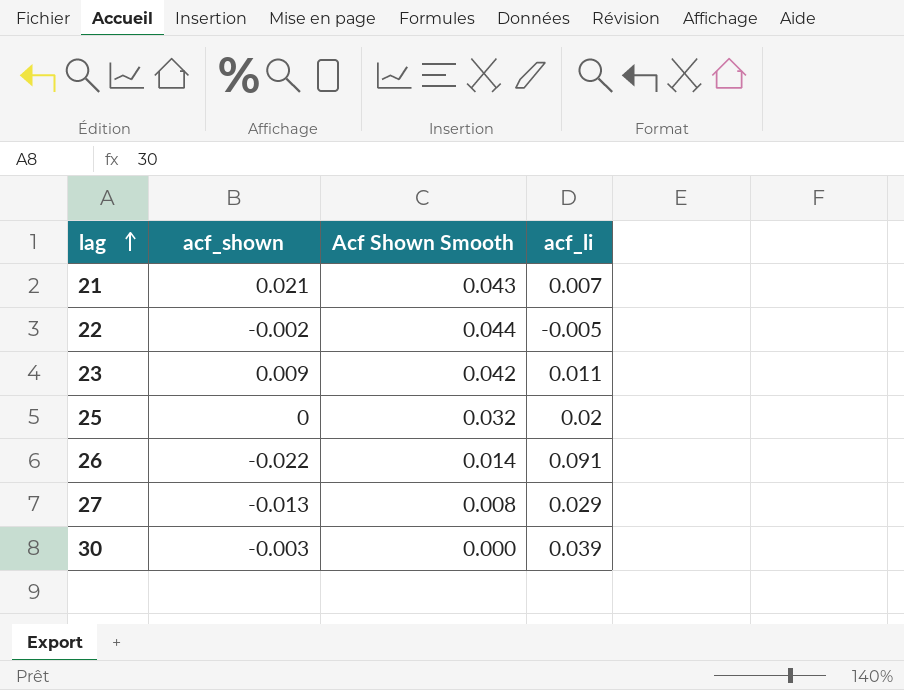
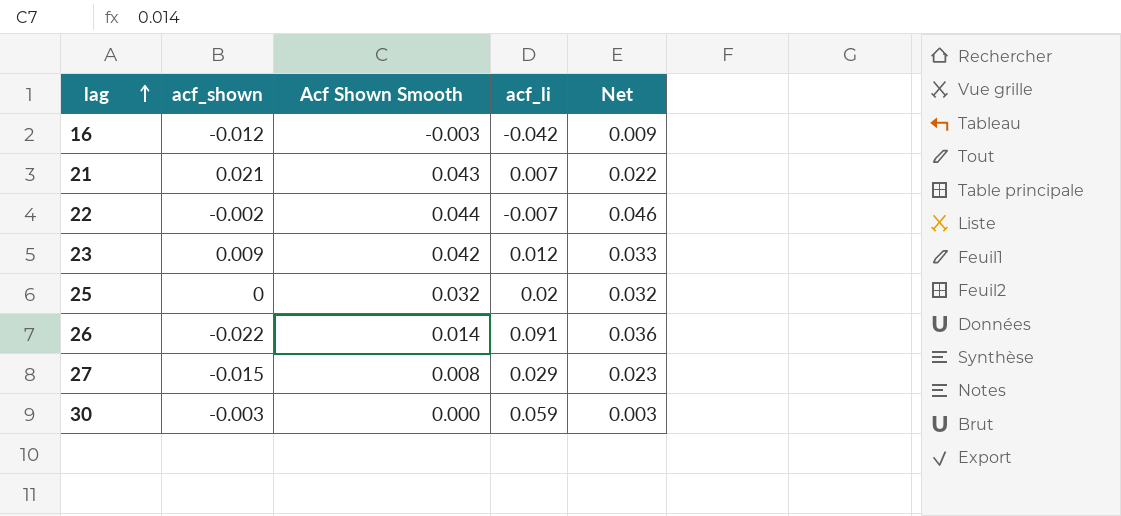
column Net | formula: none -> [Acf Shown Smooth] - [acf_shown]
row 16: none -> -0.012 | -0.003 | -0.042 | 0.009
22 | acf_li: -0.005 -> -0.007
23 | acf_li: 0.011 -> 0.012
27 | acf_shown: -0.013 -> -0.015
30 | acf_li: 0.039 -> 0.059

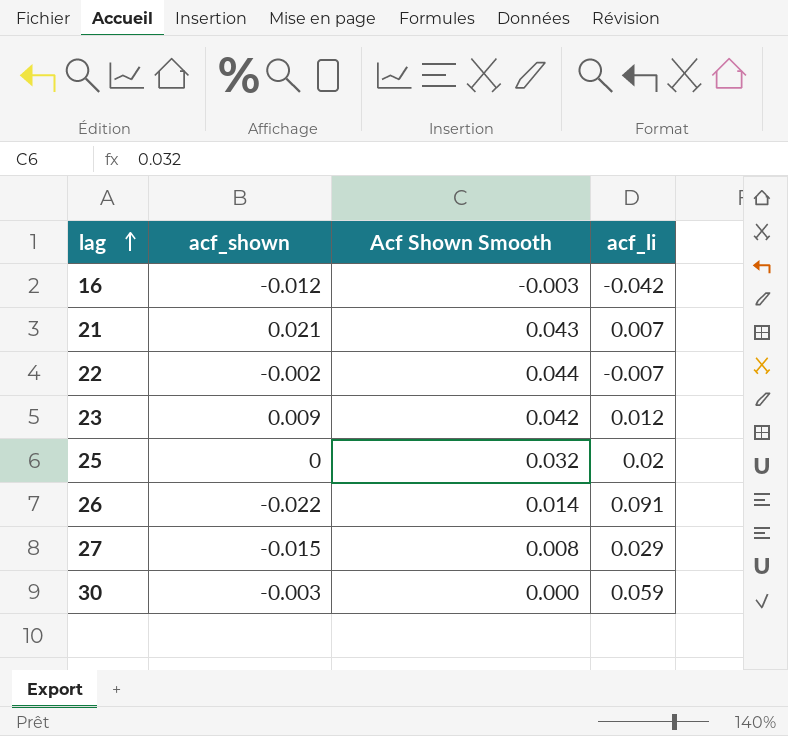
column Net | formula: [Acf Shown Smooth] - [acf_shown] -> none

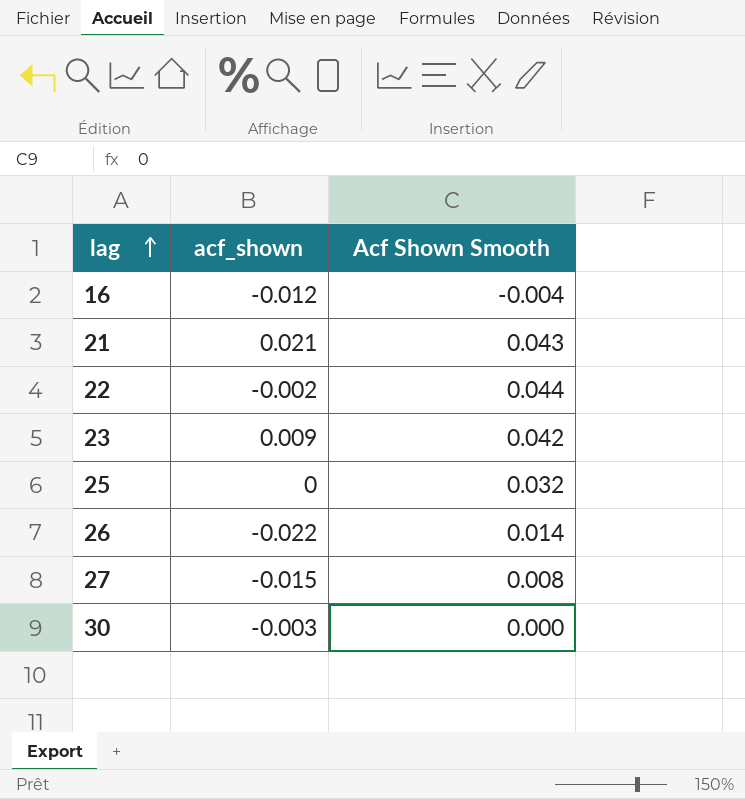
column acf_li | position: 4 -> none
16 | Acf Shown Smooth: -0.003 -> -0.004

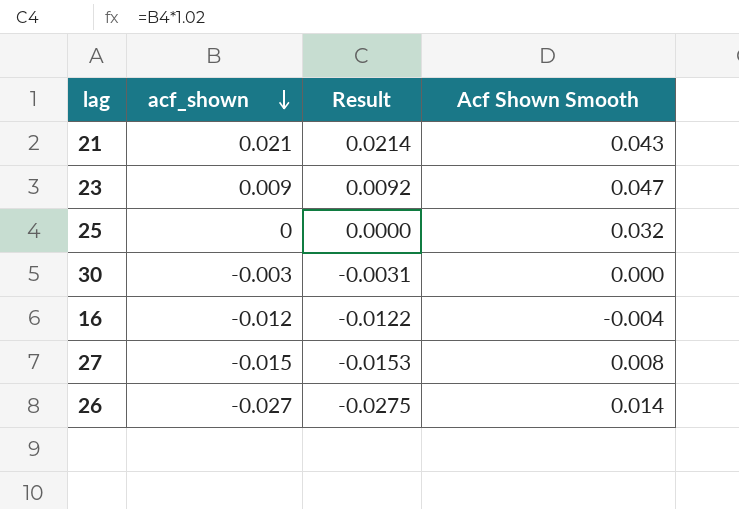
row order: lag ascending -> acf_shown descending
column Result | formula: none -> [acf_shown] * 1.02
row 22: -0.002 | 0.044 -> none
23 | Acf Shown Smooth: 0.042 -> 0.047
26 | acf_shown: -0.022 -> -0.027

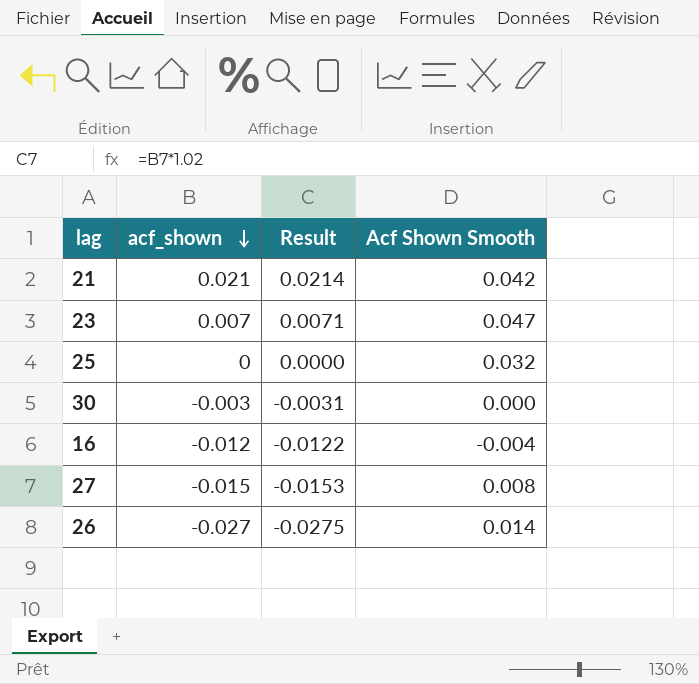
21 | Acf Shown Smooth: 0.043 -> 0.042
23 | acf_shown: 0.009 -> 0.007
23 | Result: 0.0092 -> 0.0071

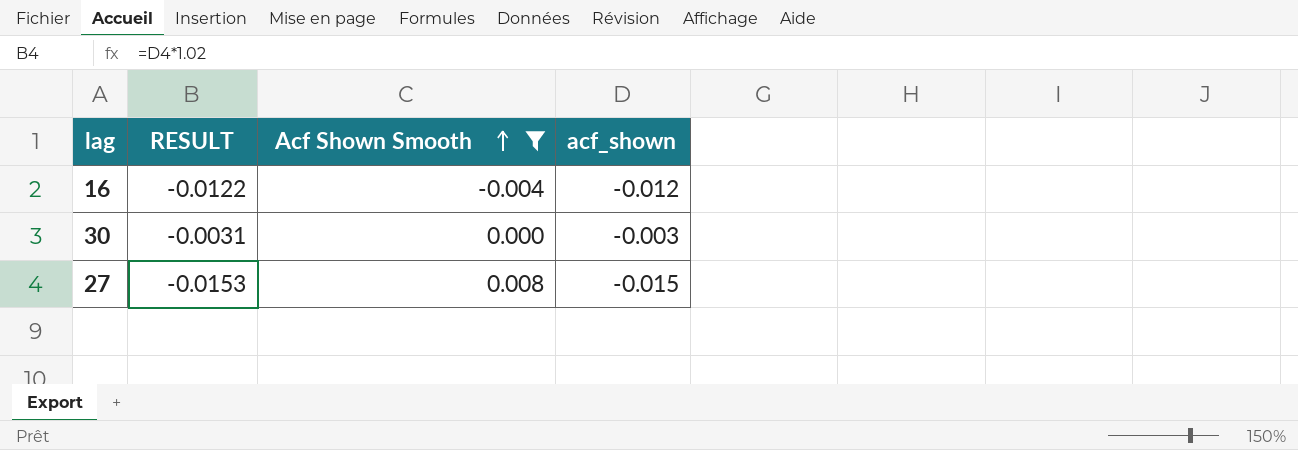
filter: none -> Acf Shown Smooth <= 0.008
row order: acf_shown descending -> Acf Shown Smooth ascending
column name: Result -> RESULT
column acf_shown | position: 2 -> 4

